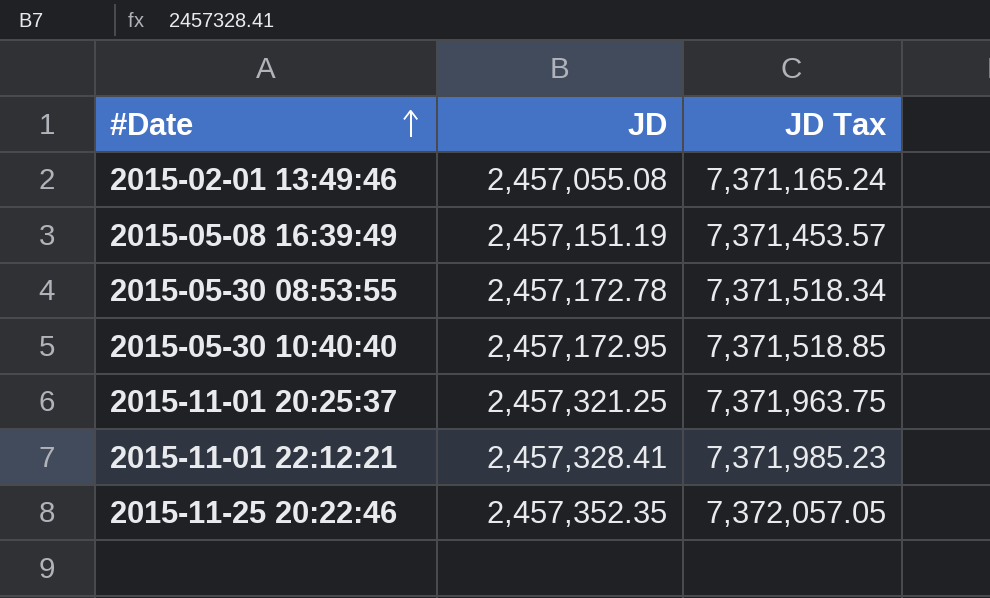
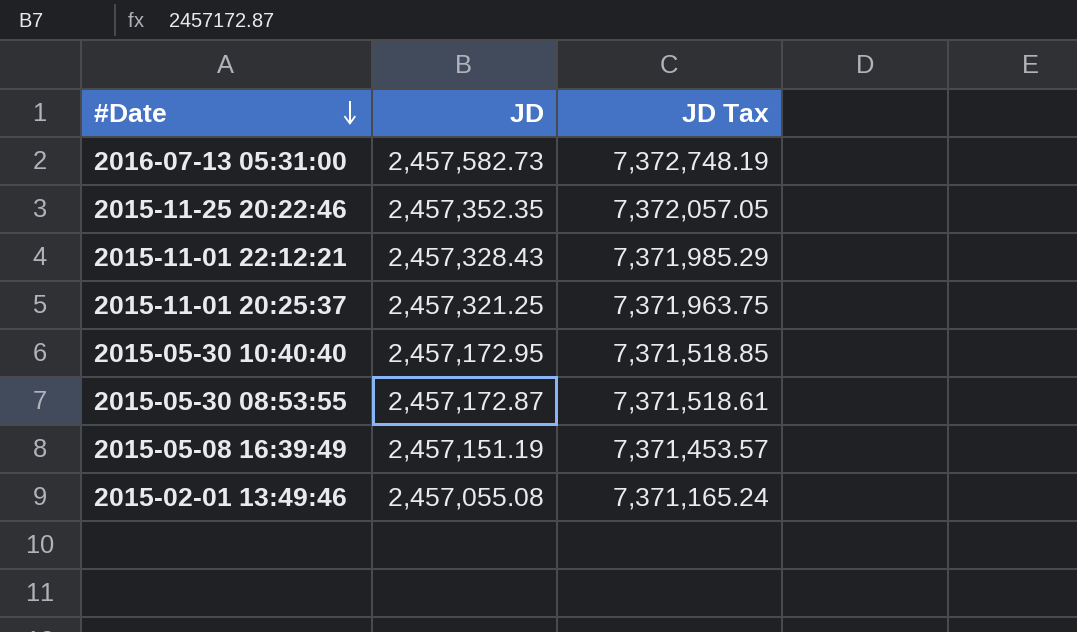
row order: #Date ascending -> #Date descending
row 2016-07-13 05:31:00: none -> 2,457,582.73 | 7,372,748.19
2015-11-01 22:12:21 | JD: 2,457,328.41 -> 2,457,328.43
2015-11-01 22:12:21 | JD Tax: 7,371,985.23 -> 7,371,985.29
2015-05-30 08:53:55 | JD: 2,457,172.78 -> 2,457,172.87
2015-05-30 08:53:55 | JD Tax: 7,371,518.34 -> 7,371,518.61

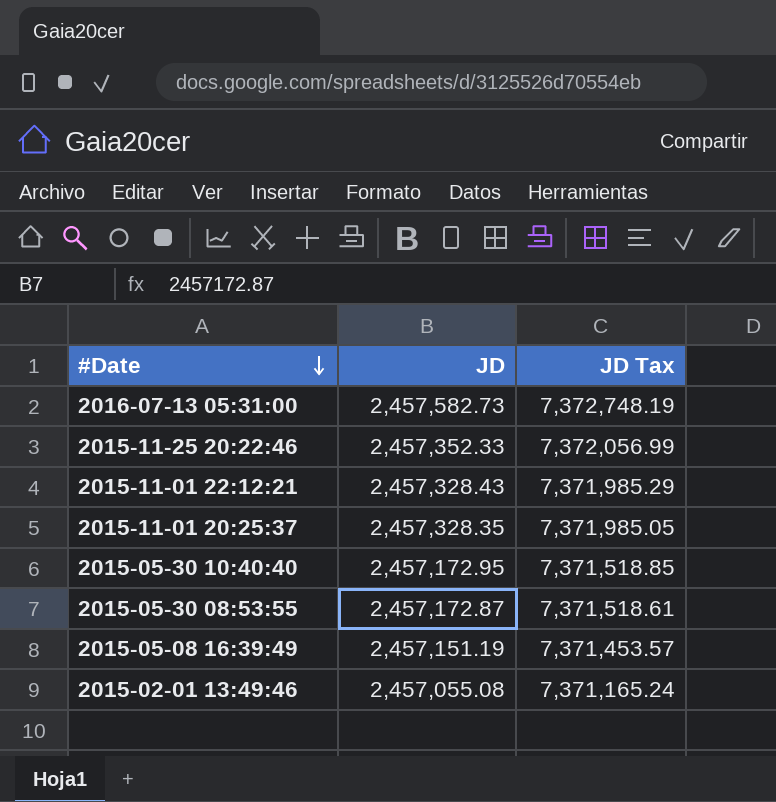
2015-11-25 20:22:46 | JD: 2,457,352.35 -> 2,457,352.33
2015-11-25 20:22:46 | JD Tax: 7,372,057.05 -> 7,372,056.99
2015-11-01 20:25:37 | JD: 2,457,321.25 -> 2,457,328.35
2015-11-01 20:25:37 | JD Tax: 7,371,963.75 -> 7,371,985.05

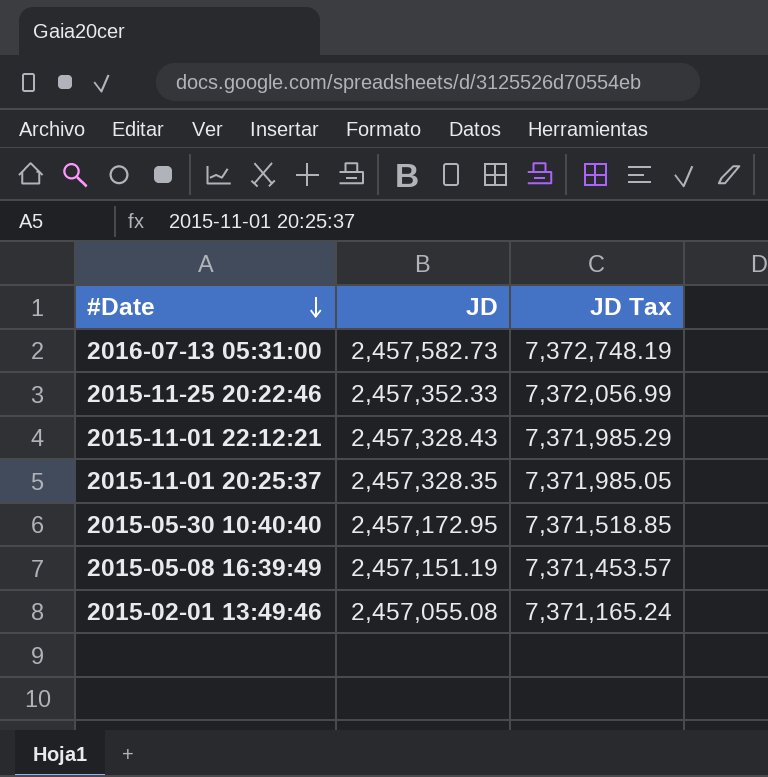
row 2015-05-30 08:53:55: 2,457,172.87 | 7,371,518.61 -> none

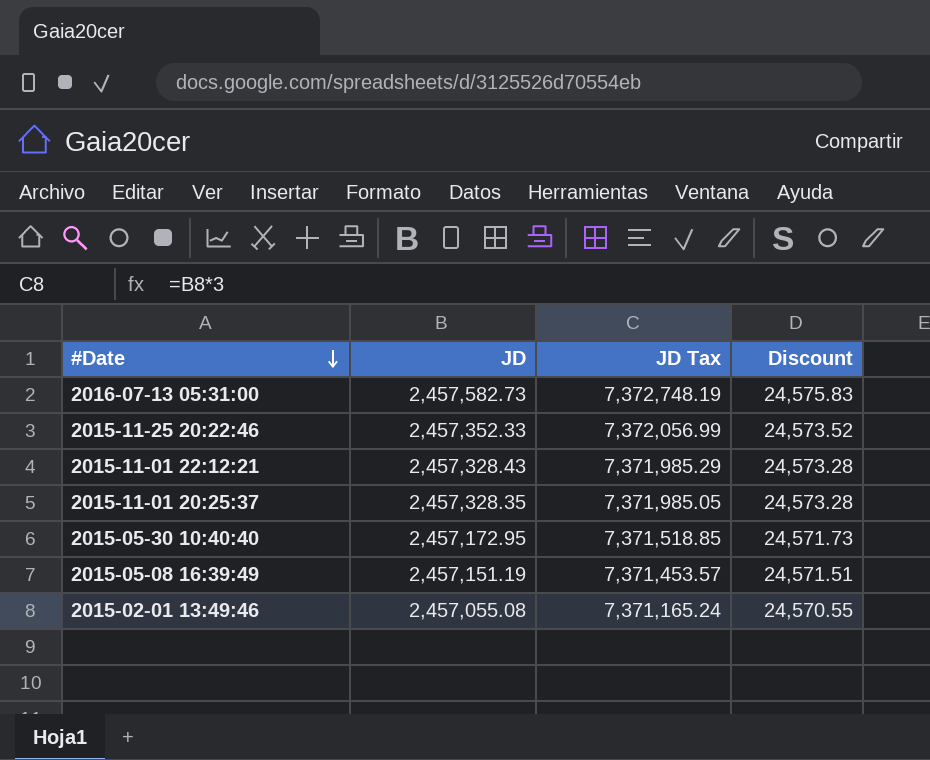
column Discount | formula: none -> [JD] * 0.01

